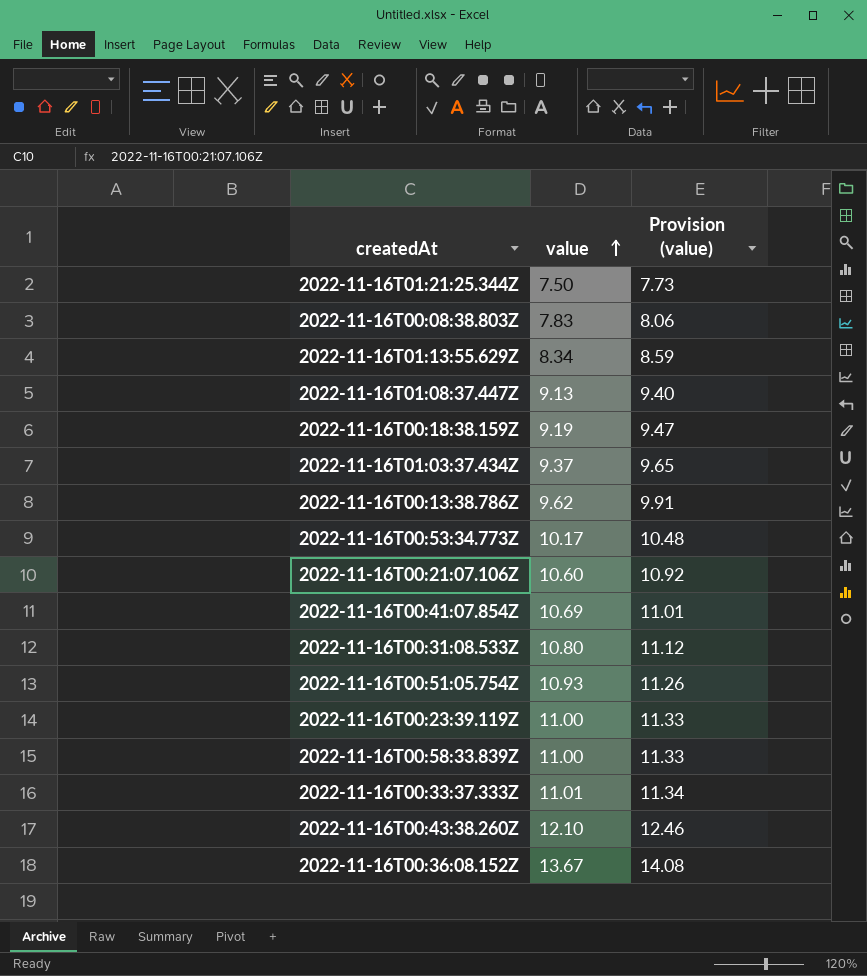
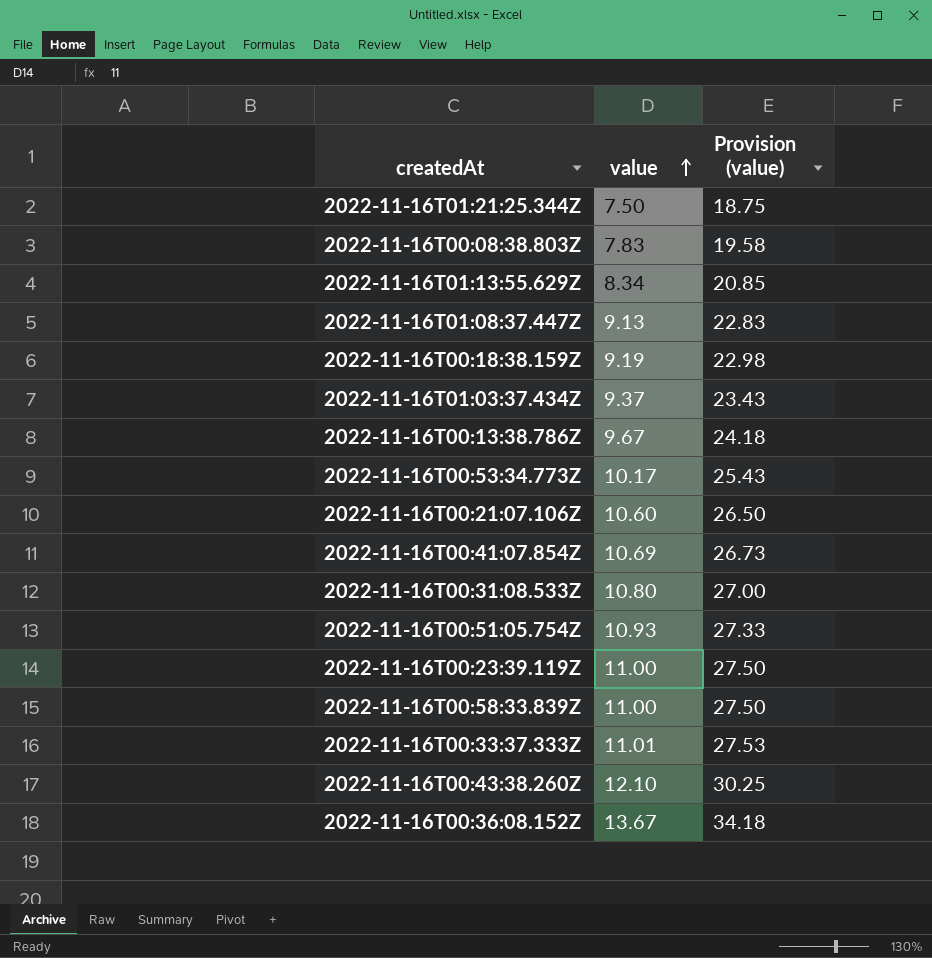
column Provision (value) | formula: [value] * 1.03 -> [value] * 2.5
2022-11-16T00:13:38.786Z | value: 9.62 -> 9.67

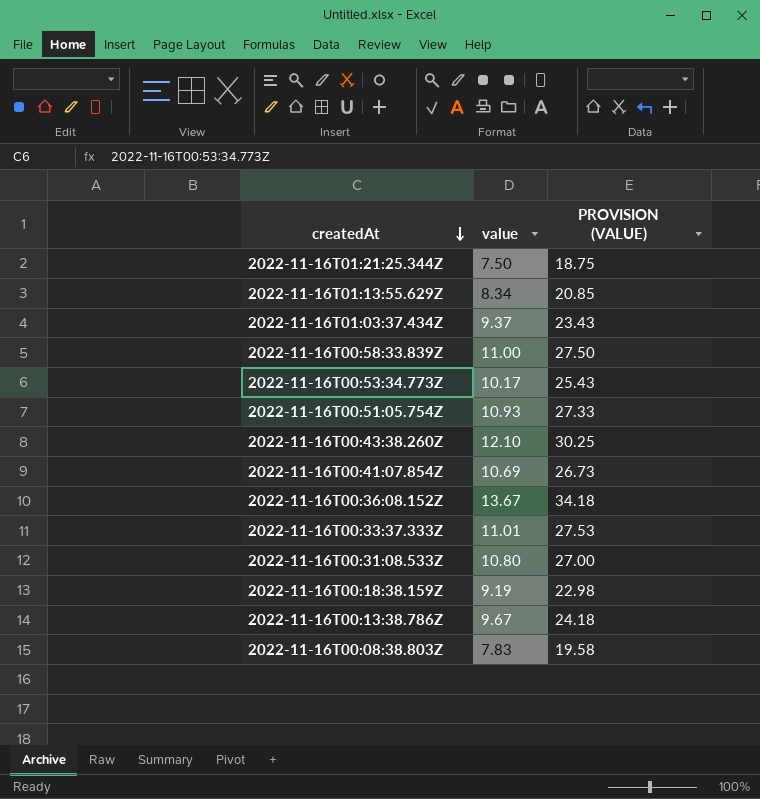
row order: value ascending -> createdAt descending
column name: Provision (value) -> PROVISION (VALUE)
row 2022-11-16T01:08:37.447Z: 9.13 | 22.83 -> none
row 2022-11-16T00:21:07.106Z: 10.60 | 26.50 -> none
row 2022-11-16T00:23:39.119Z: 11.00 | 27.50 -> none

